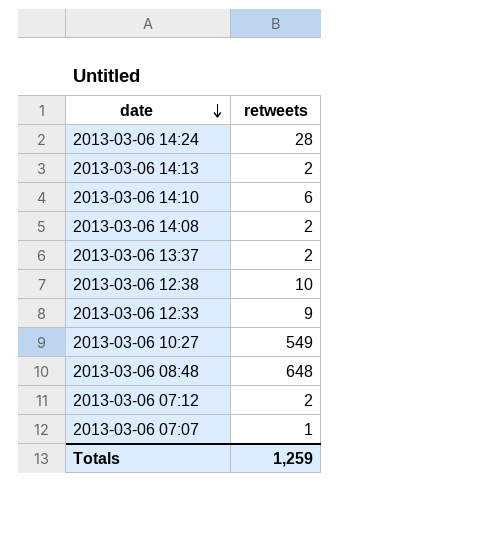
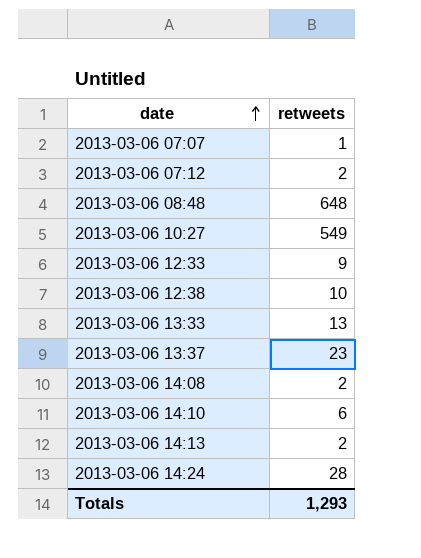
row order: date descending -> date ascending
row 2013-03-06 13:33: none -> 13
2013-03-06 13:37 | retweets: 2 -> 23
Totals | retweets: 1,259 -> 1,293

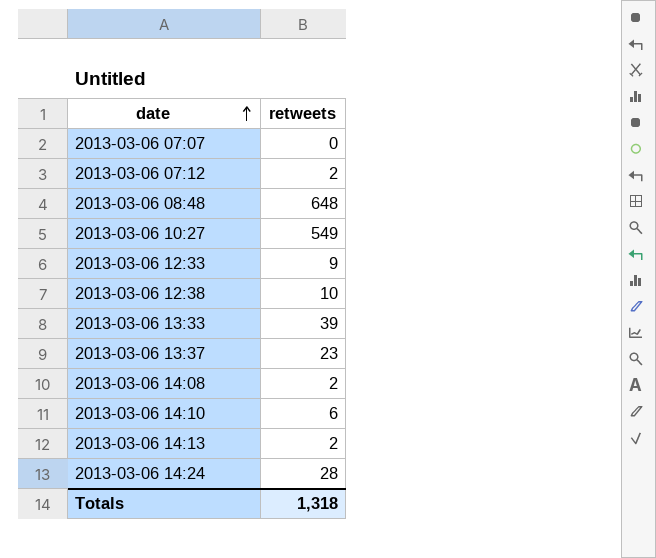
2013-03-06 07:07 | retweets: 1 -> 0
2013-03-06 13:33 | retweets: 13 -> 39
Totals | retweets: 1,293 -> 1,318

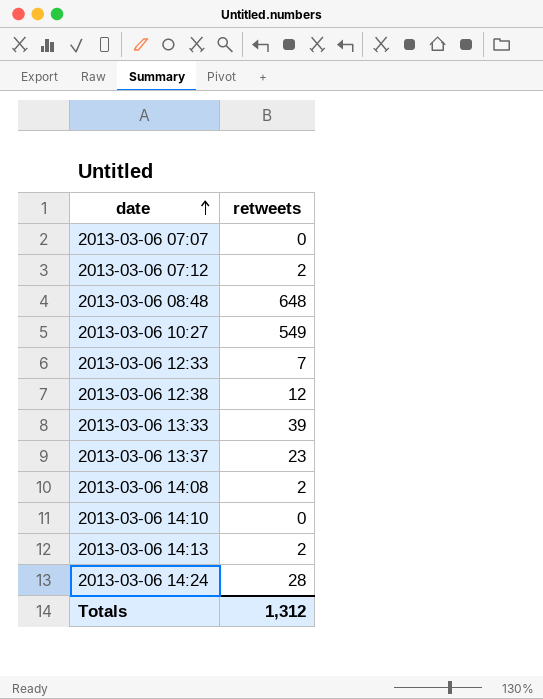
2013-03-06 12:33 | retweets: 9 -> 7
2013-03-06 12:38 | retweets: 10 -> 12
2013-03-06 14:10 | retweets: 6 -> 0
Totals | retweets: 1,318 -> 1,312

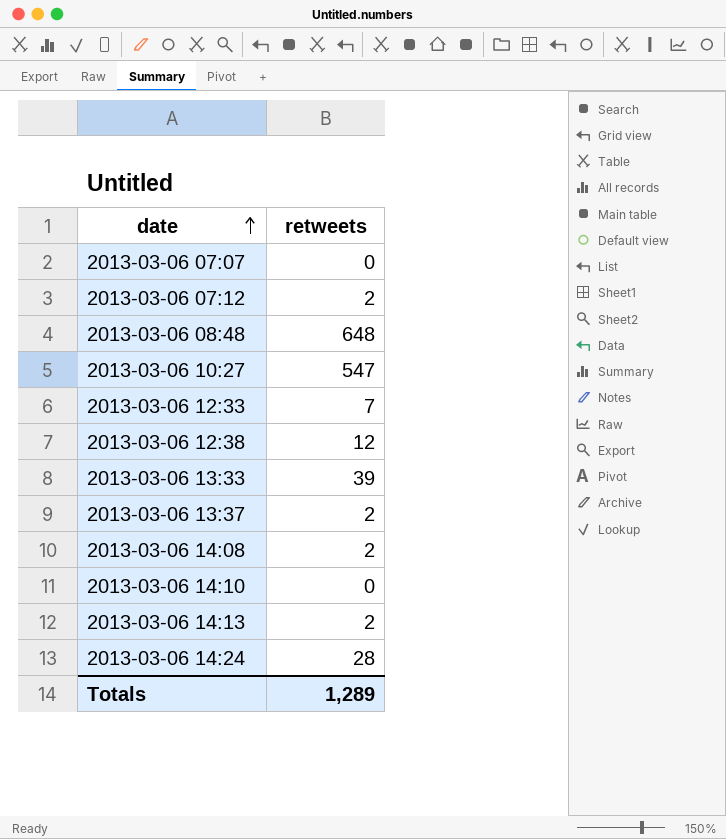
2013-03-06 10:27 | retweets: 549 -> 547
2013-03-06 13:37 | retweets: 23 -> 2
Totals | retweets: 1,312 -> 1,289

